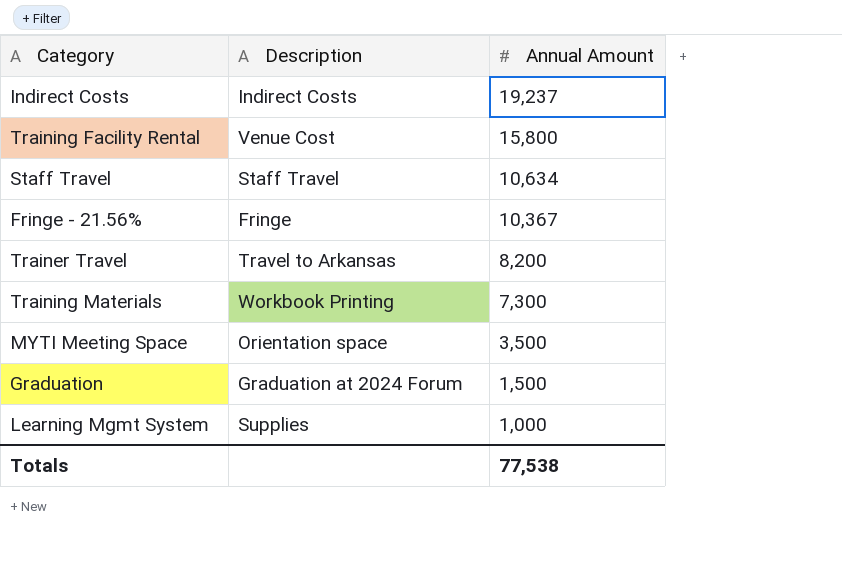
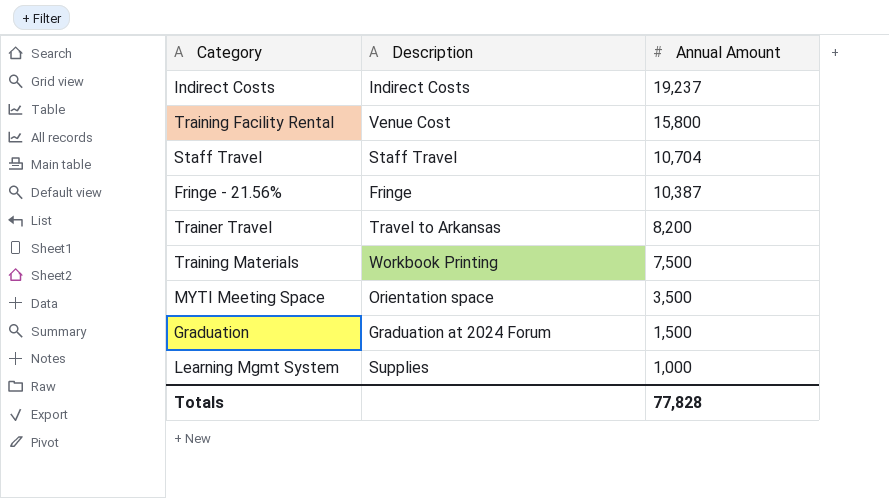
Staff Travel | Annual Amount: 10,634 -> 10,704
Fringe - 21.56% | Annual Amount: 10,367 -> 10,387
Training Materials | Annual Amount: 7,300 -> 7,500
Totals | Annual Amount: 77,538 -> 77,828

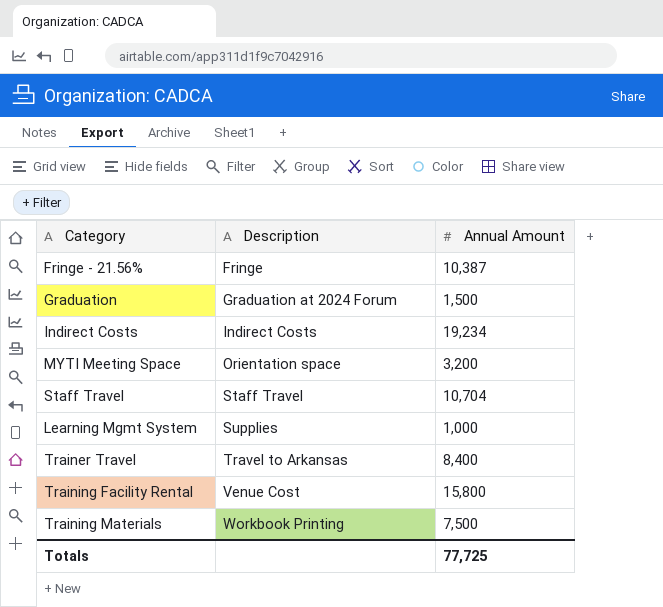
row order: Annual Amount descending -> Description ascending
Indirect Costs | Annual Amount: 19,237 -> 19,234
MYTI Meeting Space | Annual Amount: 3,500 -> 3,200
Trainer Travel | Annual Amount: 8,200 -> 8,400
Totals | Annual Amount: 77,828 -> 77,725

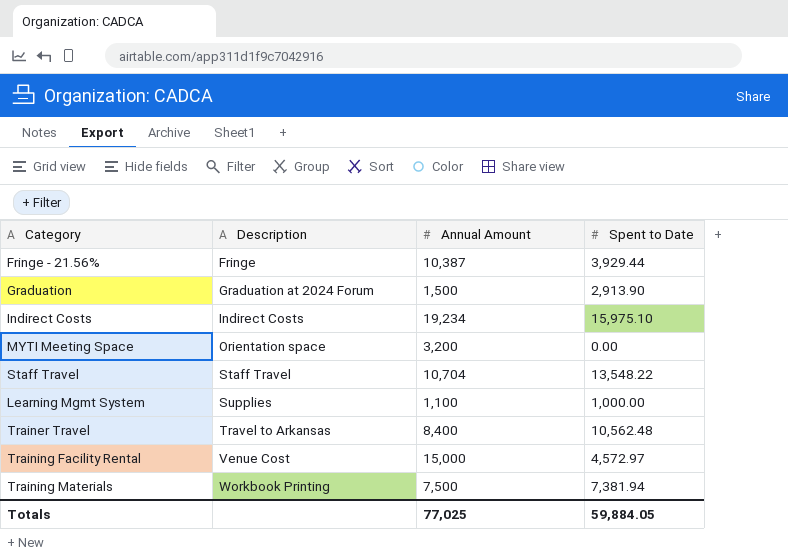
column Spent to Date | position: none -> 4
Learning Mgmt System | Annual Amount: 1,000 -> 1,100
Training Facility Rental | Annual Amount: 15,800 -> 15,000
Totals | Annual Amount: 77,725 -> 77,025

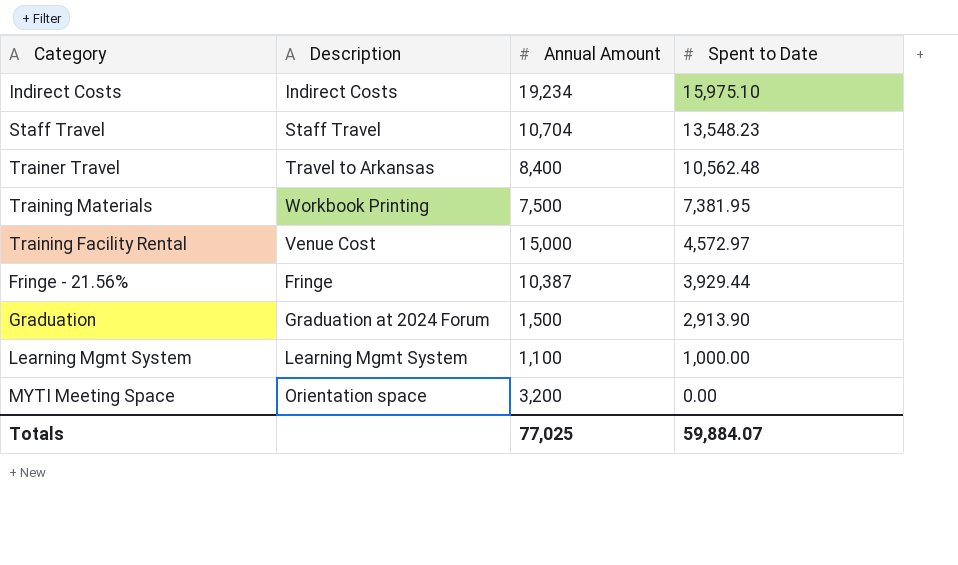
row order: Description ascending -> Spent to Date descending
Staff Travel | Spent to Date: 13,548.22 -> 13,548.23
Training Materials | Spent to Date: 7,381.94 -> 7,381.95
Learning Mgmt System | Description: Supplies -> Learning Mgmt System
Totals | Spent to Date: 59,884.05 -> 59,884.07

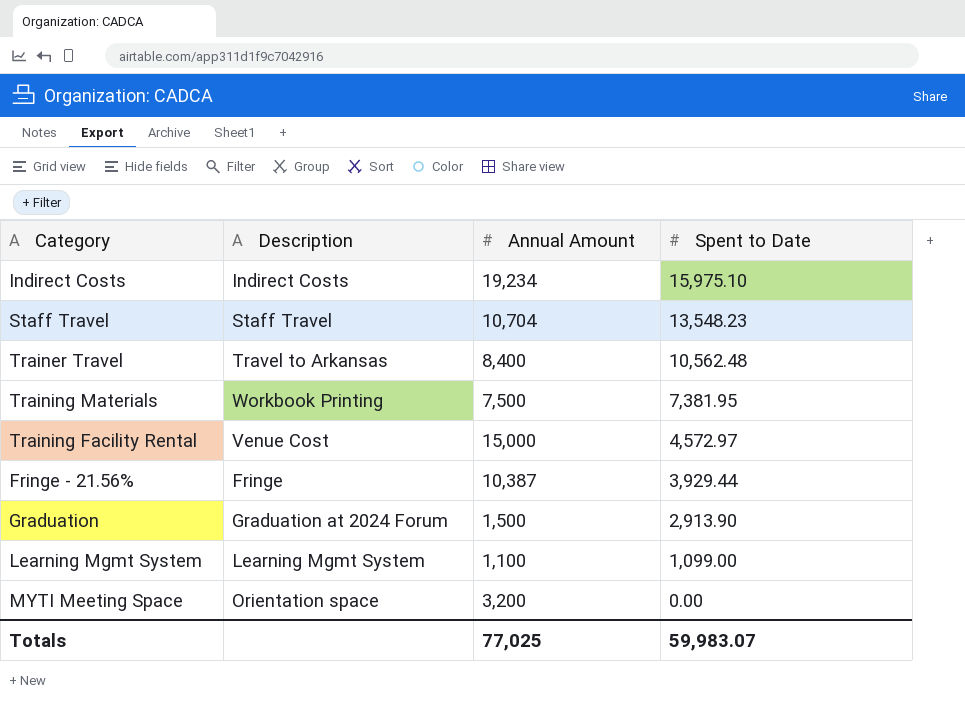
Learning Mgmt System | Spent to Date: 1,000.00 -> 1,099.00
Totals | Spent to Date: 59,884.07 -> 59,983.07

